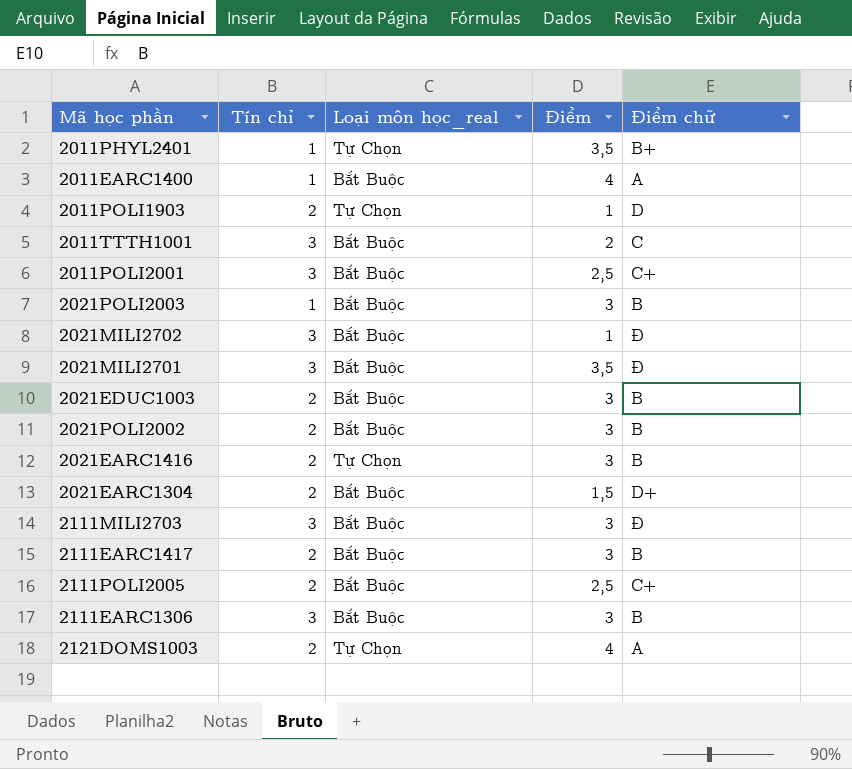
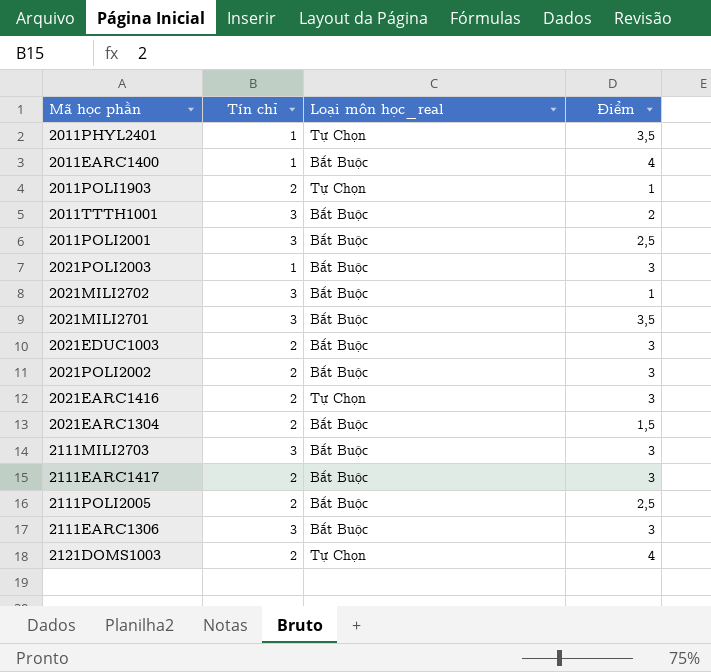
column Điểm chữ | position: 5 -> none

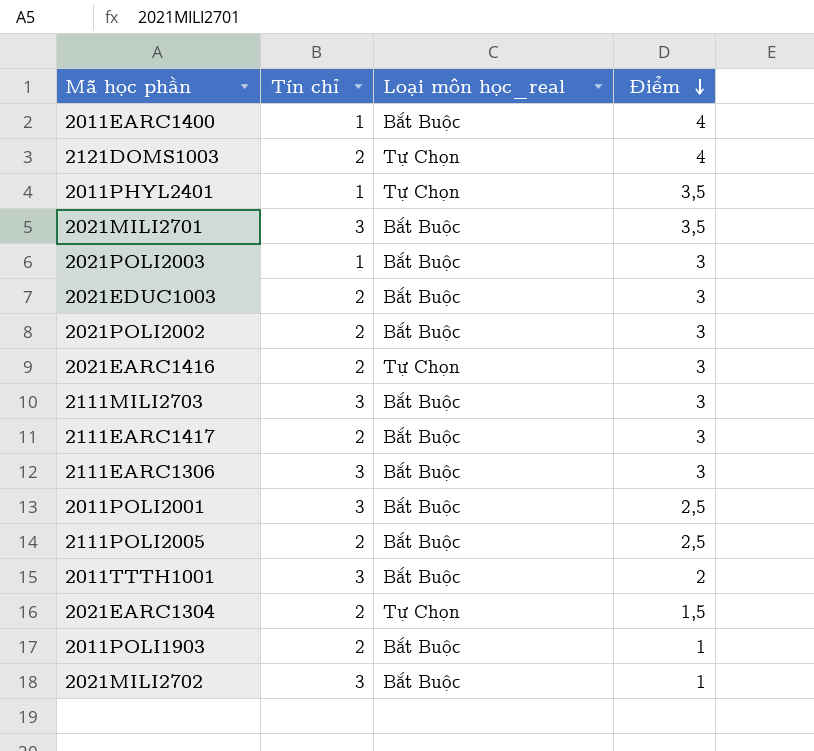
row order: none -> Điểm descending
2021EARC1304 | Loại môn học_real: Bắt Buộc -> Tự Chọn
2011POLI1903 | Loại môn học_real: Tự Chọn -> Bắt Buộc

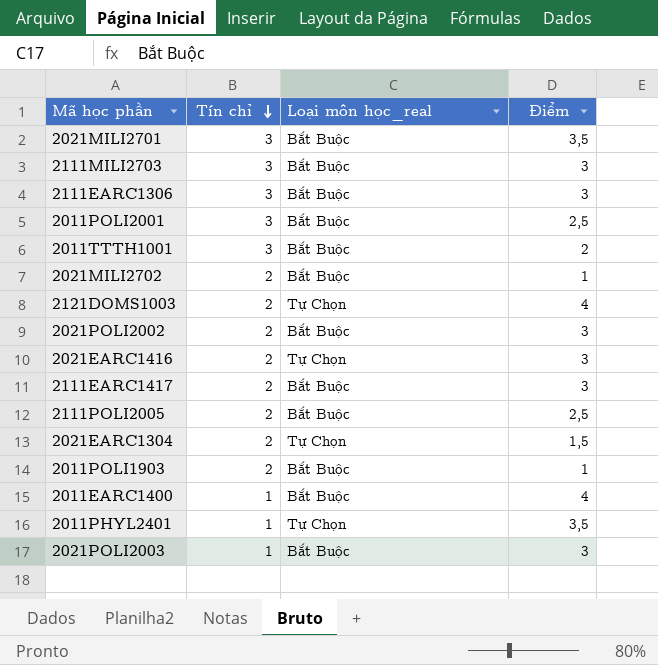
row order: Điểm descending -> Tín chỉ descending
row 2021EDUC1003: 2 | Bắt Buộc | 3 -> none
2021MILI2702 | Tín chỉ: 3 -> 2

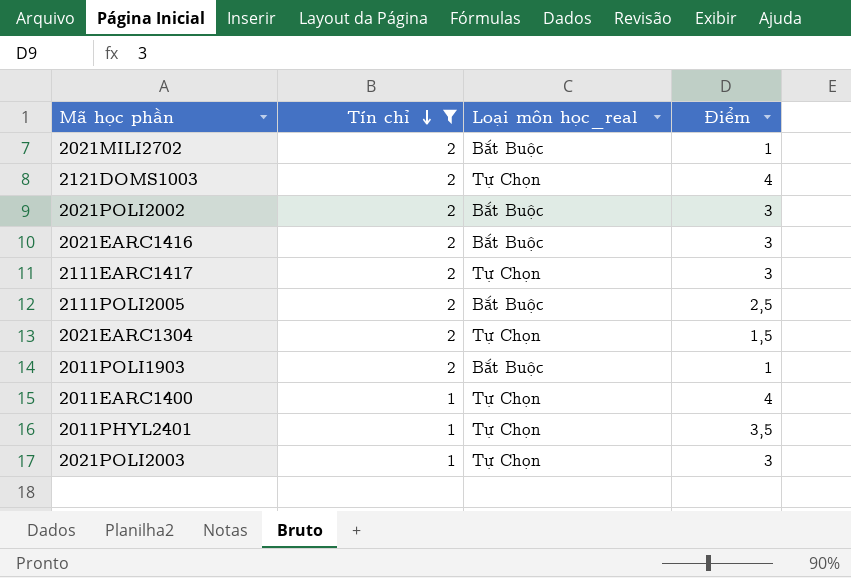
filter: none -> Tín chỉ != 3
2021EARC1416 | Loại môn học_real: Tự Chọn -> Bắt Buộc
2111EARC1417 | Loại môn học_real: Bắt Buộc -> Tự Chọn
2011EARC1400 | Loại môn học_real: Bắt Buộc -> Tự Chọn
2021POLI2003 | Loại môn học_real: Bắt Buộc -> Tự Chọn

